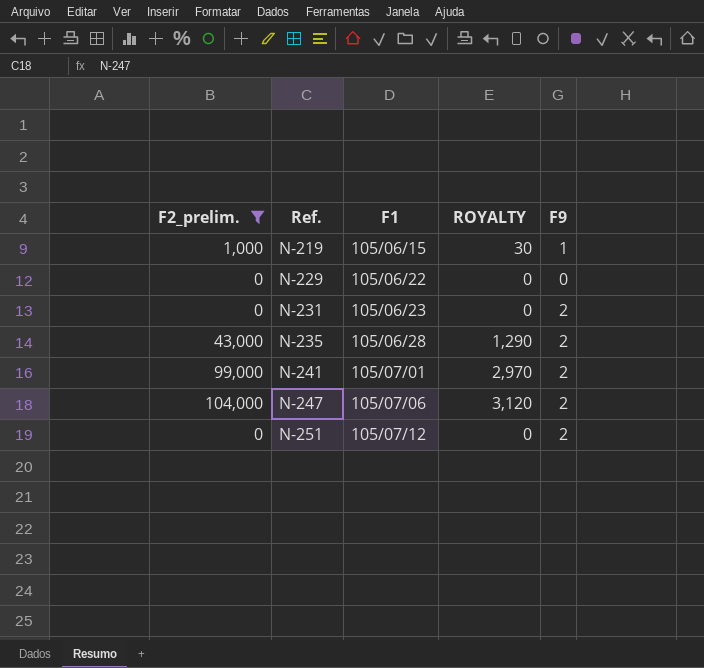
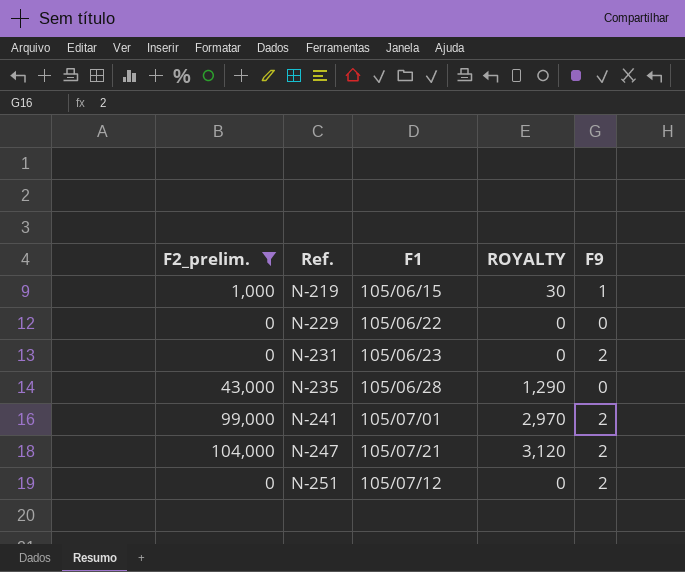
N-235 | F9: 2 -> 0
N-247 | F1: 105/07/06 -> 105/07/21

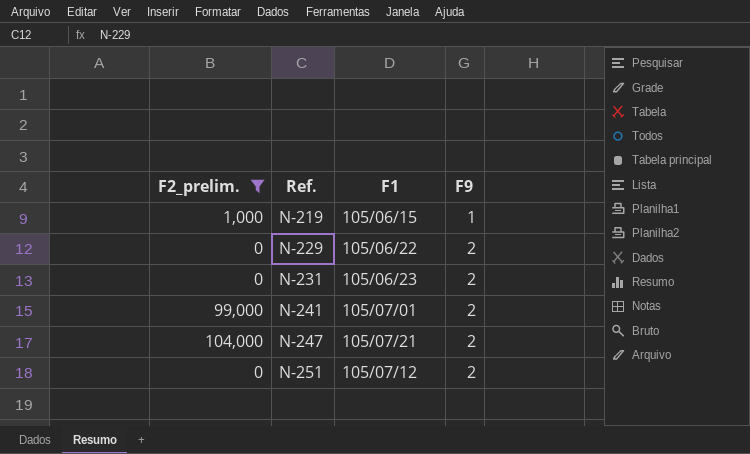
column ROYALTY | formula: [F2_prelim.] * 0.03 -> none
row N-235: 43,000 | 105/06/28 | 1,290 | 0 -> none
N-229 | F9: 0 -> 2

